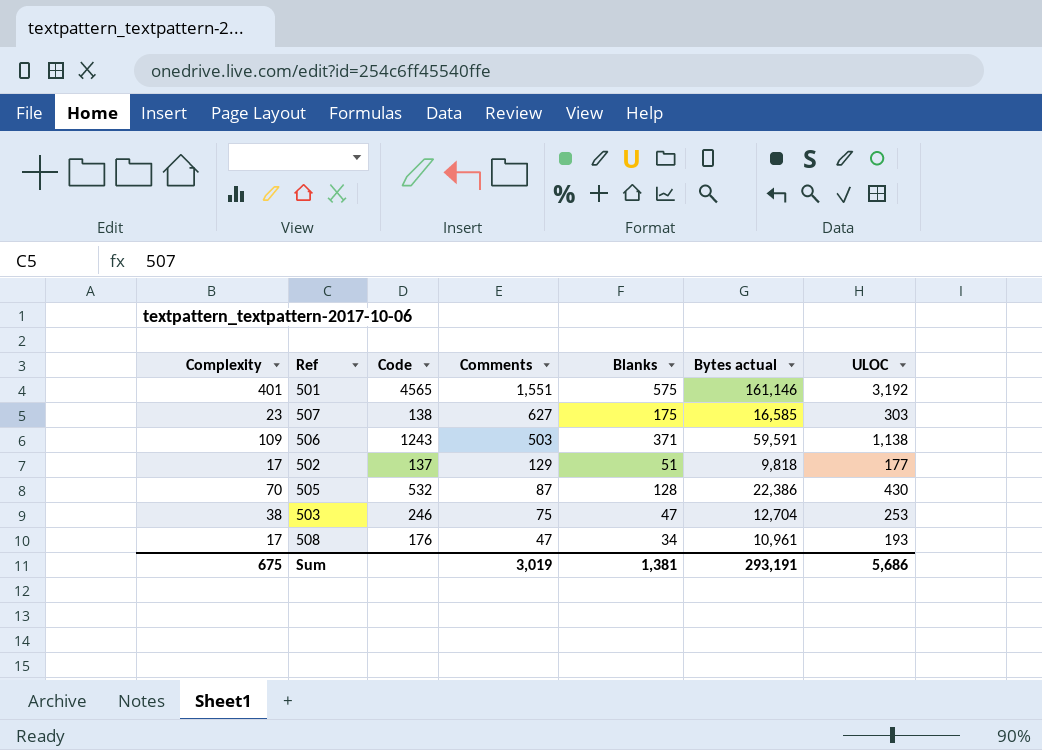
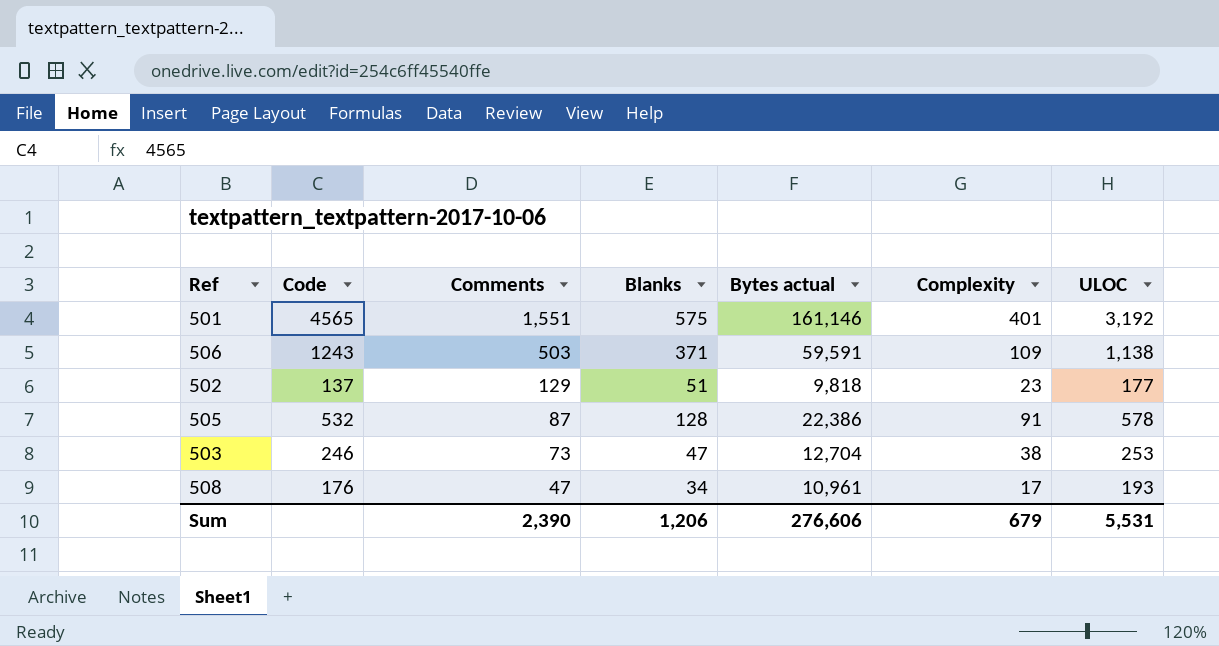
column Complexity | position: 1 -> 6
row 507: 23 | 138 | 627 | 175 | 16,585 | 303 -> none
502 | Complexity: 17 -> 23
505 | Complexity: 70 -> 91
505 | ULOC: 430 -> 578
503 | Comments: 75 -> 73
Sum | Comments: 3,019 -> 2,390
Sum | Blanks: 1,381 -> 1,206
Sum | Bytes actual: 293,191 -> 276,606
Sum | Complexity: 675 -> 679
Sum | ULOC: 5,686 -> 5,531

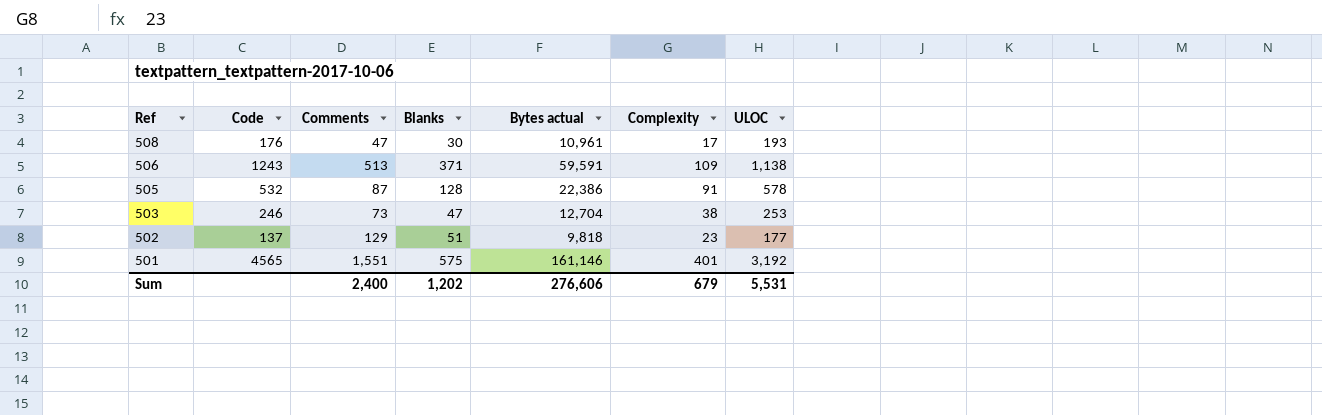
row order: Comments descending -> Ref descending
508 | Blanks: 34 -> 30
506 | Comments: 503 -> 513
Sum | Comments: 2,390 -> 2,400
Sum | Blanks: 1,206 -> 1,202

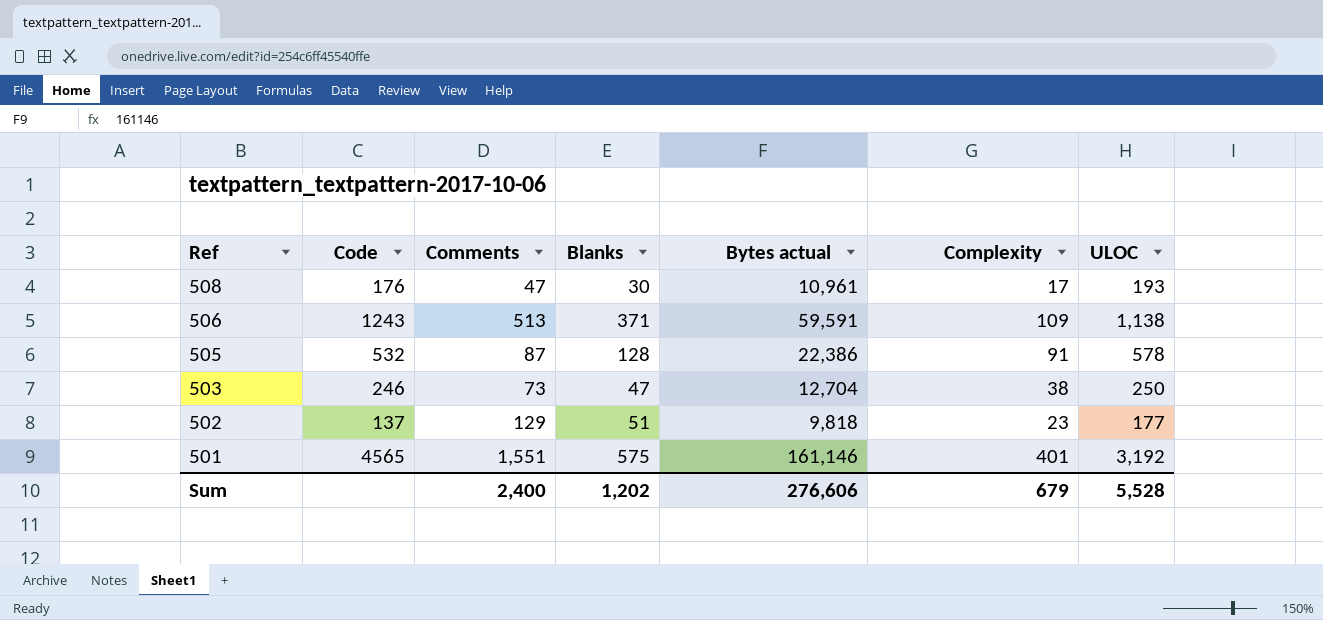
503 | ULOC: 253 -> 250
Sum | ULOC: 5,531 -> 5,528

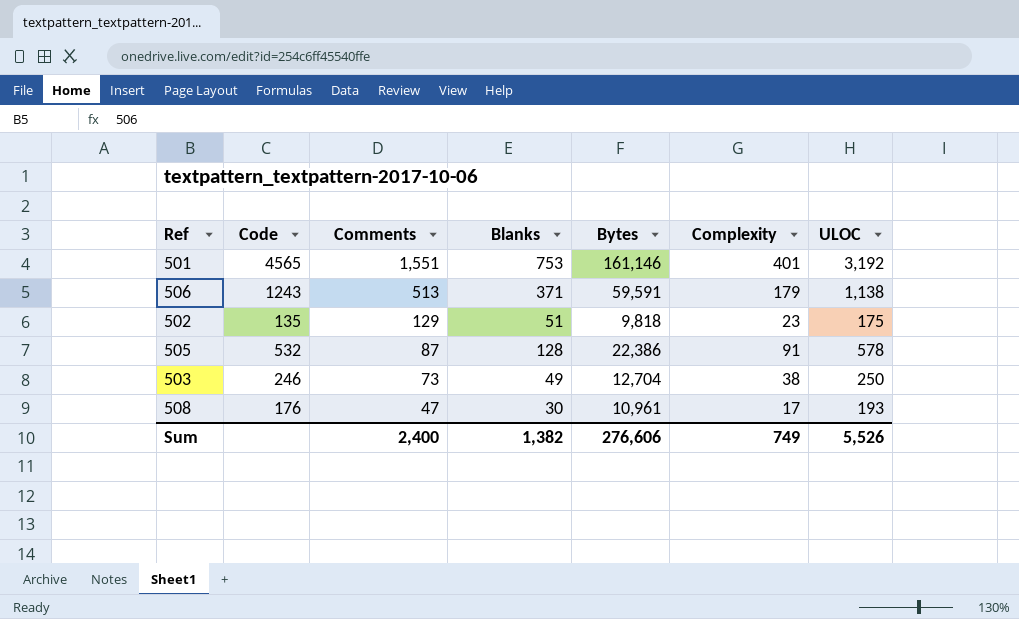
row order: Ref descending -> Comments descending
column name: Bytes actual -> Bytes
501 | Blanks: 575 -> 753
506 | Complexity: 109 -> 179
502 | Code: 137 -> 135
502 | ULOC: 177 -> 175
503 | Blanks: 47 -> 49
Sum | Blanks: 1,202 -> 1,382
Sum | Complexity: 679 -> 749
Sum | ULOC: 5,528 -> 5,526

